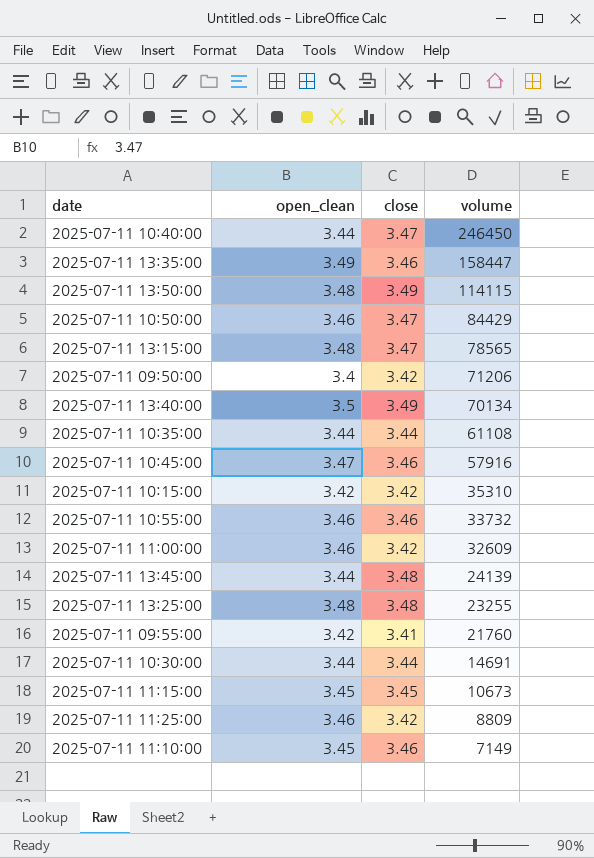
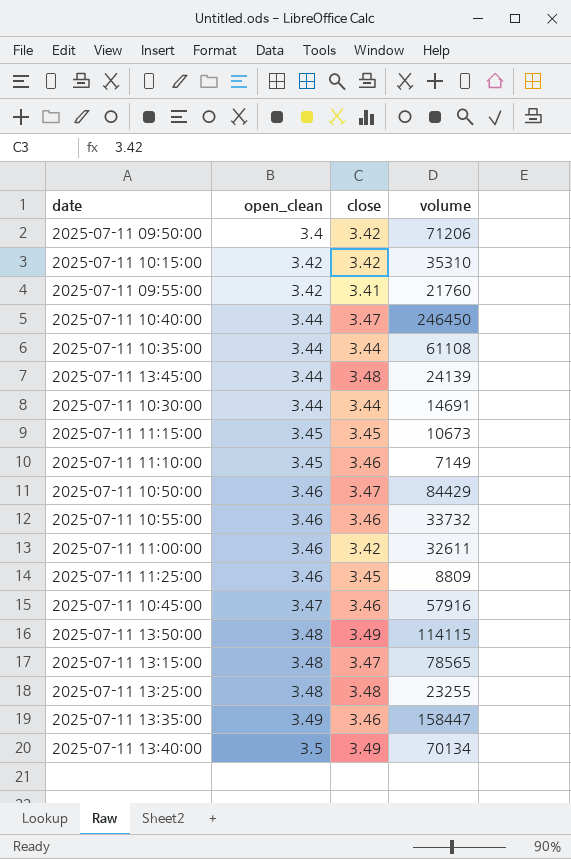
row order: volume descending -> open_clean ascending
2025-07-11 11:00:00 | volume: 32609 -> 32611
2025-07-11 11:25:00 | close: 3.42 -> 3.45

